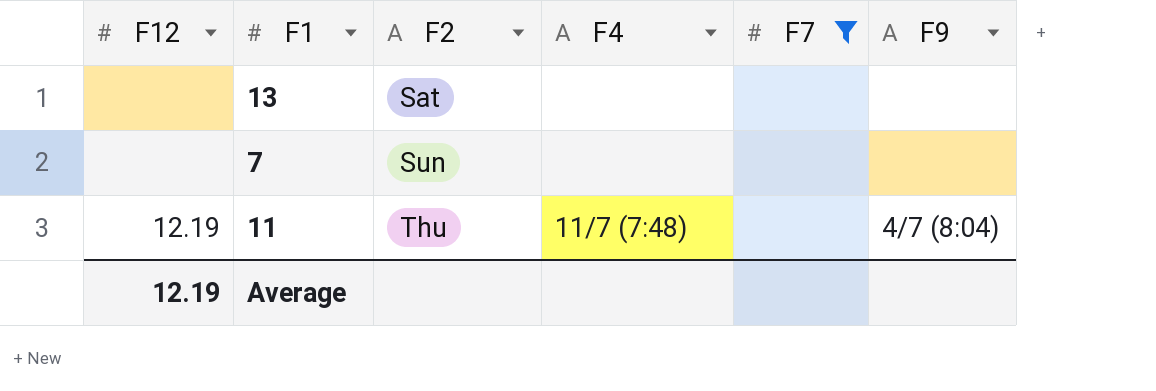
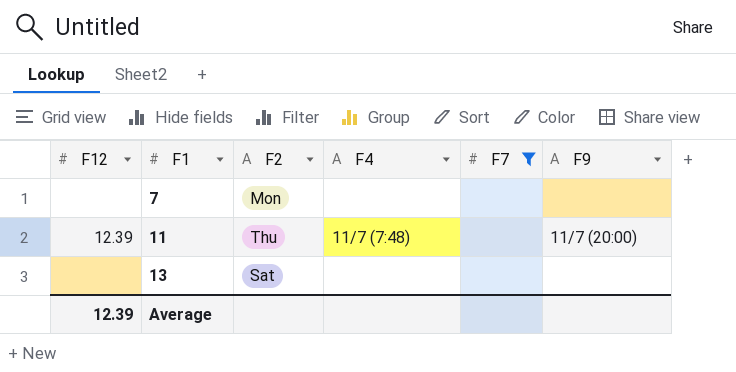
row order: F2 ascending -> F1 ascending
7 | F2: Sun -> Mon
11 | F12: 12.19 -> 12.39
11 | F9: 4/7 (8:04) -> 11/7 (20:00)
Average | F12: 12.19 -> 12.39

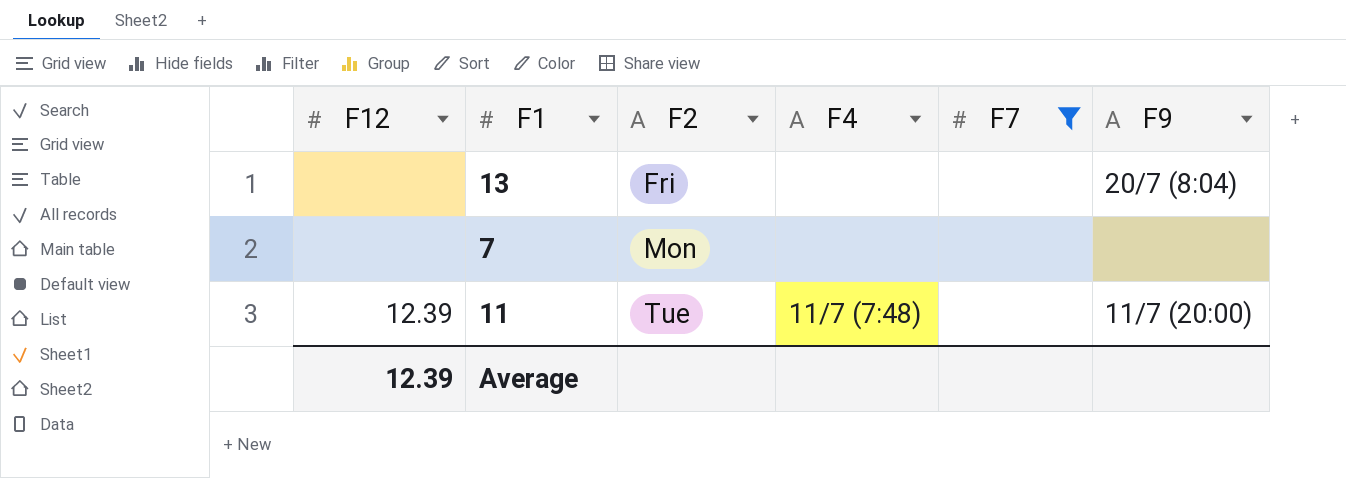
row order: F1 ascending -> F2 ascending
13 | F2: Sat -> Fri
13 | F9: none -> 20/7 (8:04)
11 | F2: Thu -> Tue

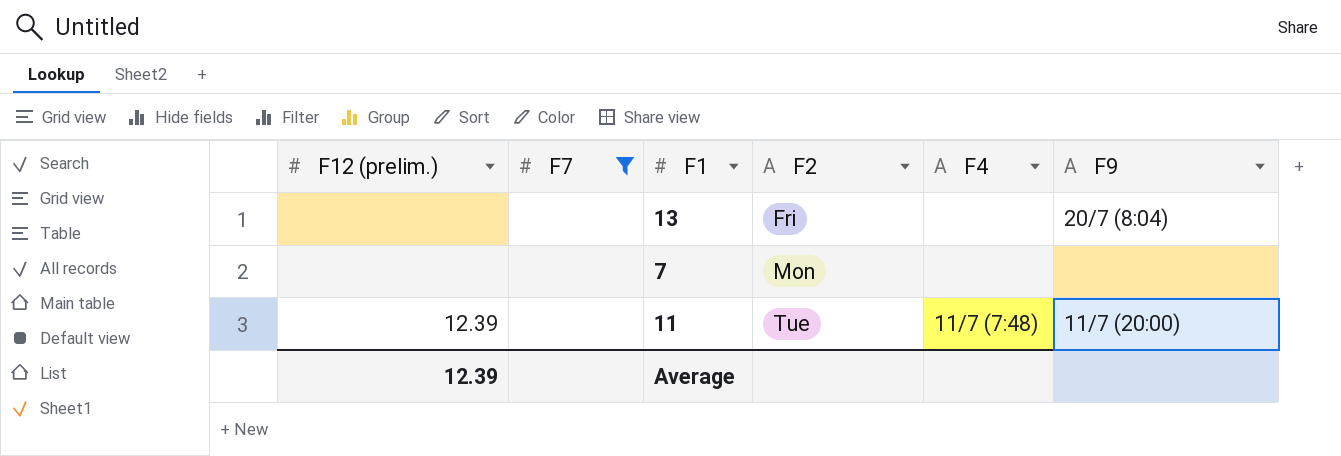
column name: F12 -> F12 (prelim.)
column F7 | position: 5 -> 2

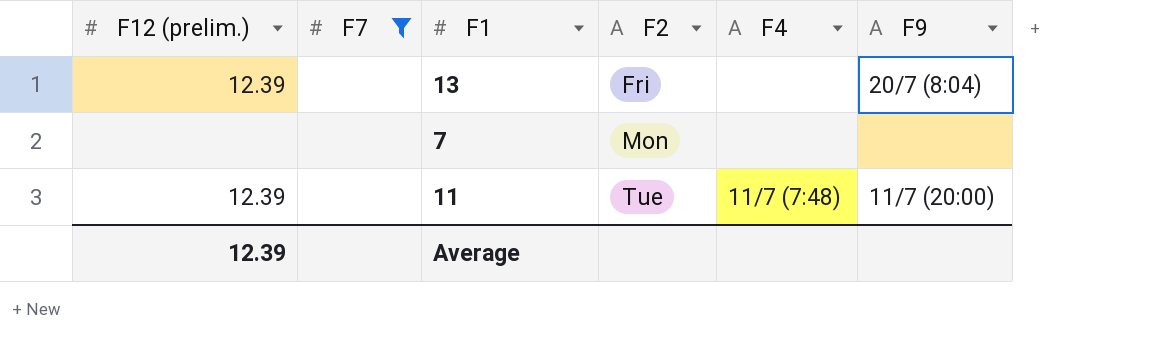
13 | F12 (prelim.): none -> 12.39

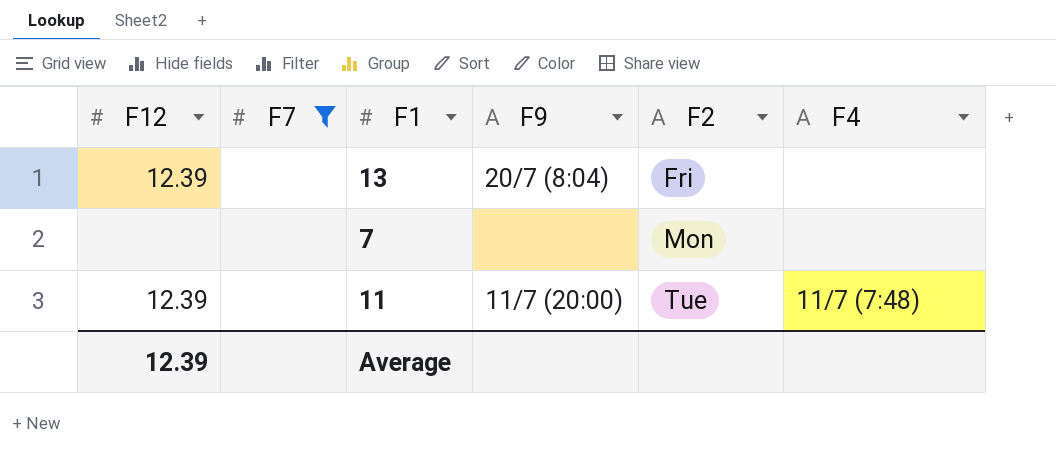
column name: F12 (prelim.) -> F12
column F9 | position: 6 -> 4

